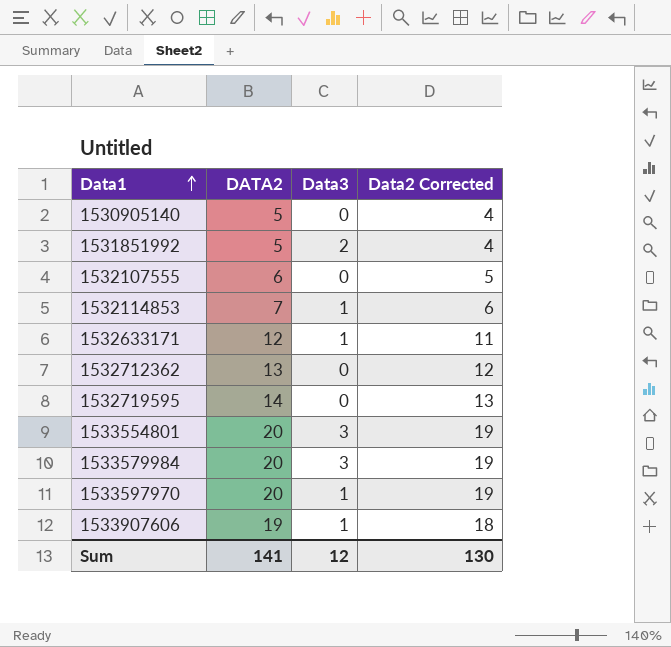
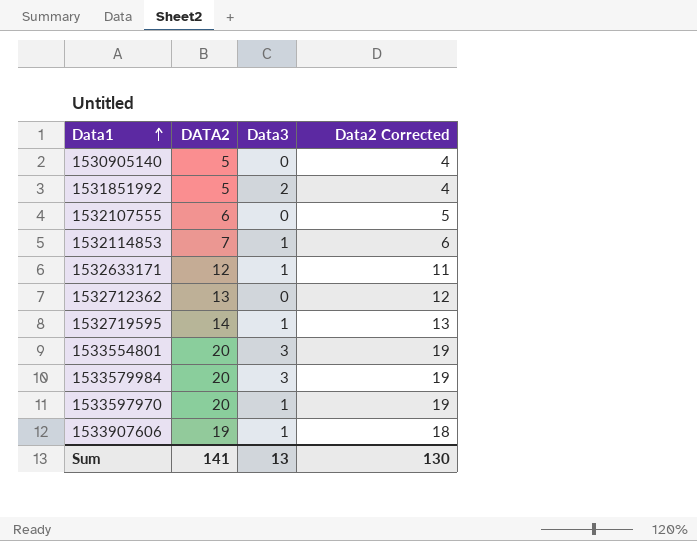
1532719595 | Data3: 0 -> 1
Sum | Data3: 12 -> 13

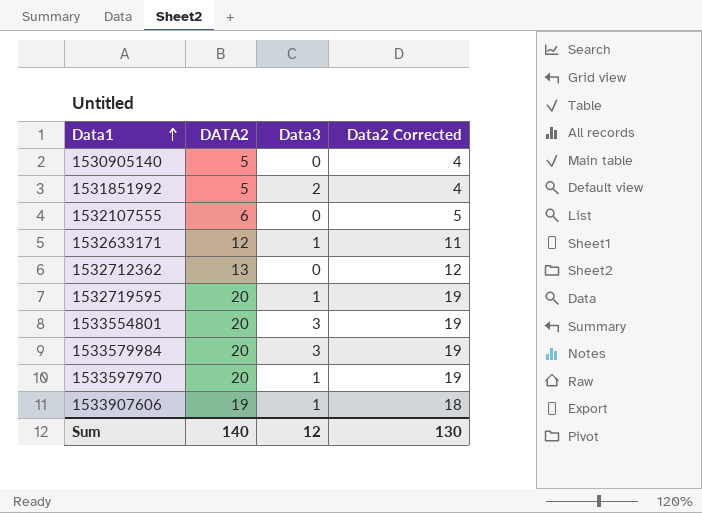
row 1532114853: 7 | 1 | 6 -> none
1532719595 | DATA2: 14 -> 20
1532719595 | Data2 Corrected: 13 -> 19
Sum | DATA2: 141 -> 140
Sum | Data3: 13 -> 12

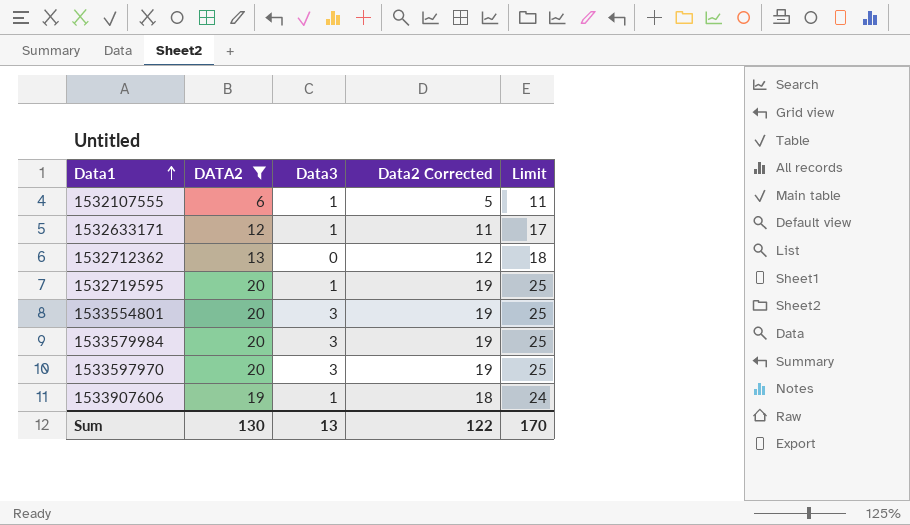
filter: none -> DATA2 != 5
column Limit | formula: none -> [DATA2] + 5
1532107555 | Data3: 0 -> 1
1533597970 | Data3: 1 -> 3
Sum | DATA2: 140 -> 130
Sum | Data3: 12 -> 13
Sum | Data2 Corrected: 130 -> 122

